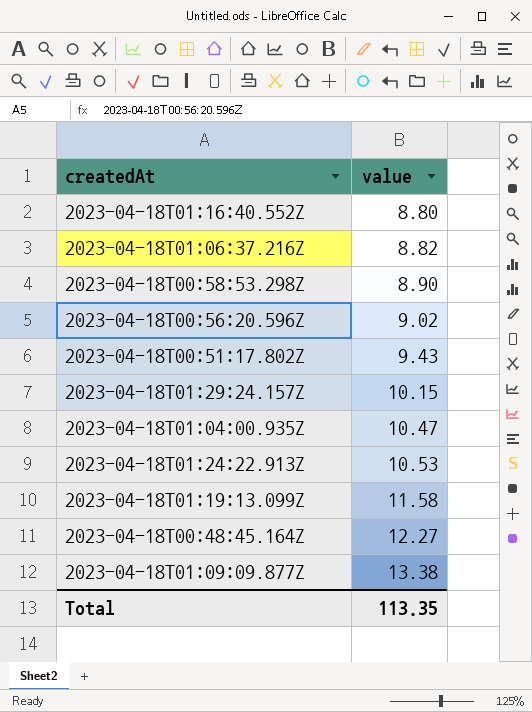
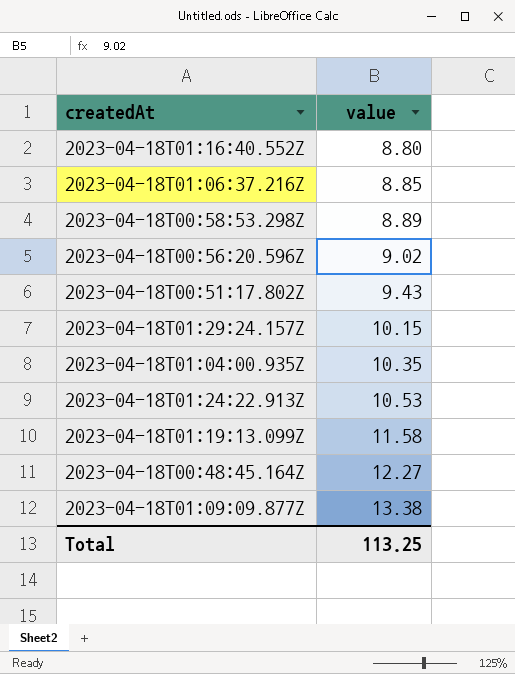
2023-04-18T01:06:37.216Z | value: 8.82 -> 8.85
2023-04-18T00:58:53.298Z | value: 8.90 -> 8.89
2023-04-18T01:04:00.935Z | value: 10.47 -> 10.35
Total | value: 113.35 -> 113.25

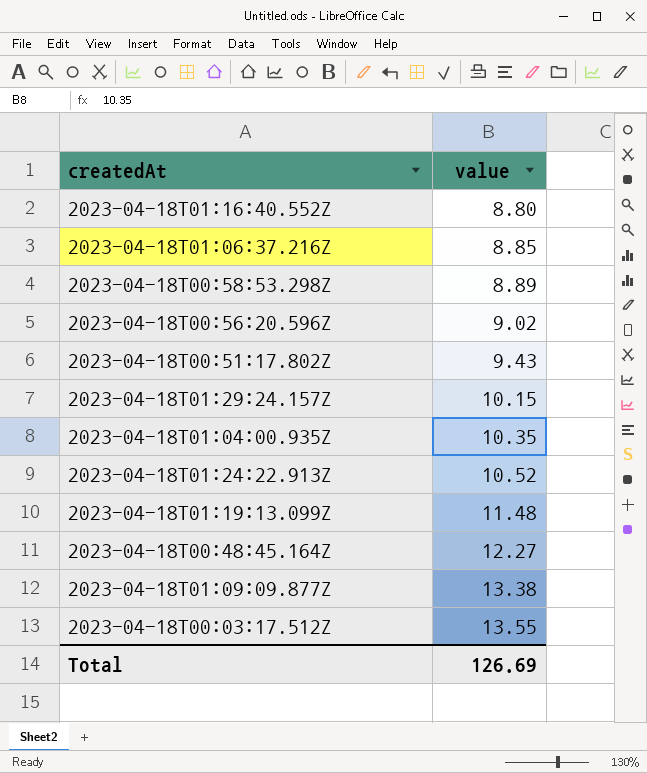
2023-04-18T01:24:22.913Z | value: 10.53 -> 10.52
2023-04-18T01:19:13.099Z | value: 11.58 -> 11.48
row 2023-04-18T00:03:17.512Z: none -> 13.55
Total | value: 113.25 -> 126.69

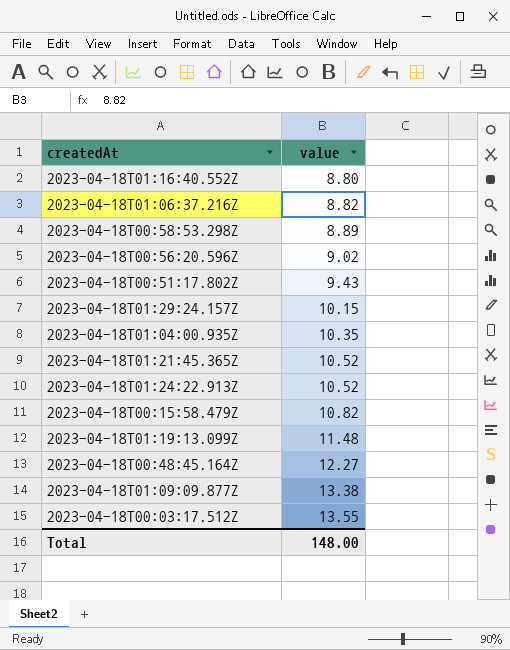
2023-04-18T01:06:37.216Z | value: 8.85 -> 8.82
row 2023-04-18T01:21:45.365Z: none -> 10.52
row 2023-04-18T00:15:58.479Z: none -> 10.82
Total | value: 126.69 -> 148.00

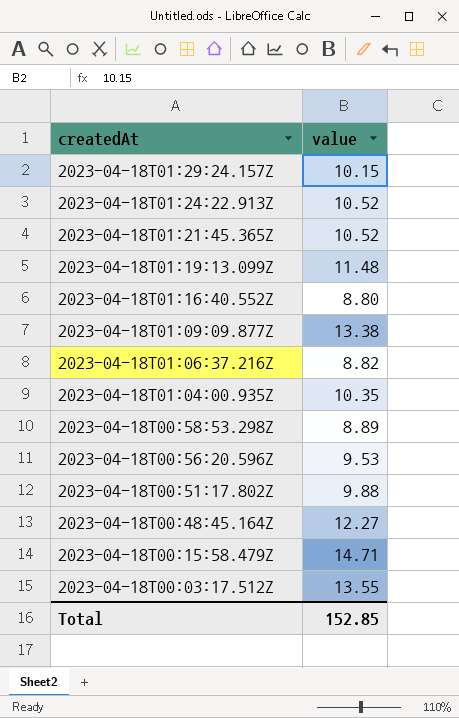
row order: value ascending -> createdAt descending
2023-04-18T00:56:20.596Z | value: 9.02 -> 9.53
2023-04-18T00:51:17.802Z | value: 9.43 -> 9.88
2023-04-18T00:15:58.479Z | value: 10.82 -> 14.71
Total | value: 148.00 -> 152.85

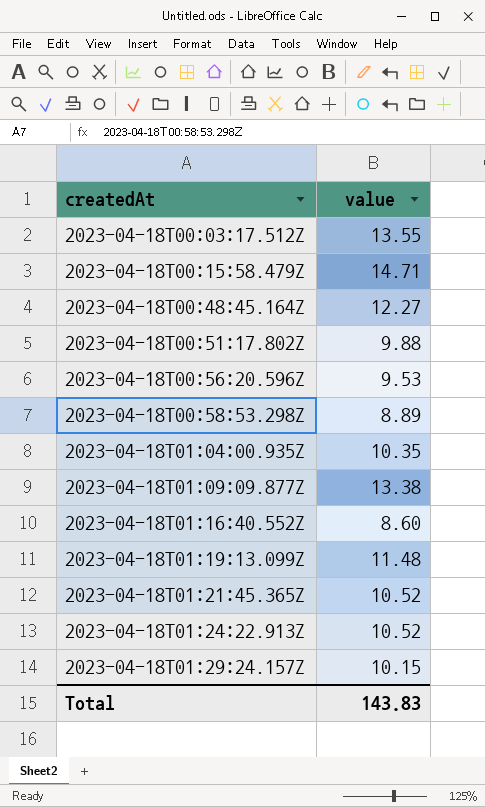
row order: createdAt descending -> createdAt ascending
row 2023-04-18T01:06:37.216Z: 8.82 -> none
2023-04-18T01:16:40.552Z | value: 8.80 -> 8.60
Total | value: 152.85 -> 143.83

